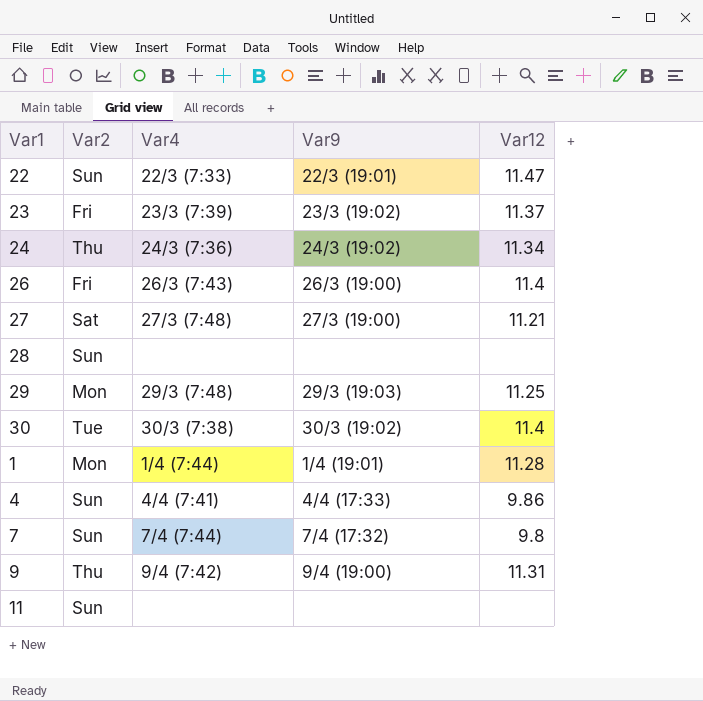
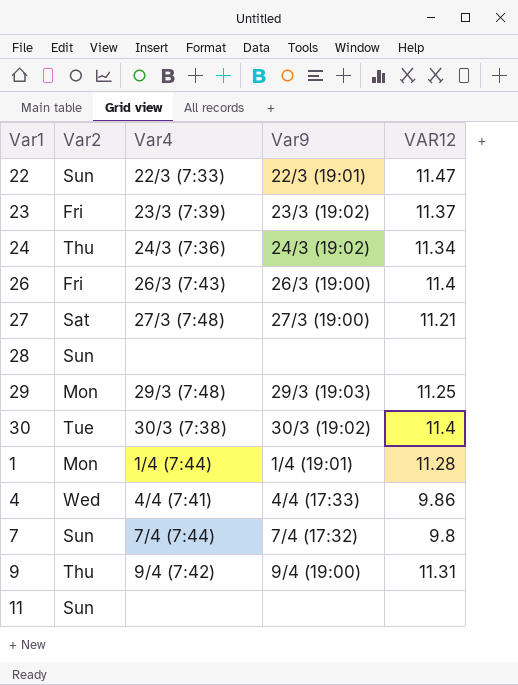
column name: Var12 -> VAR12
4 | Var2: Sun -> Wed

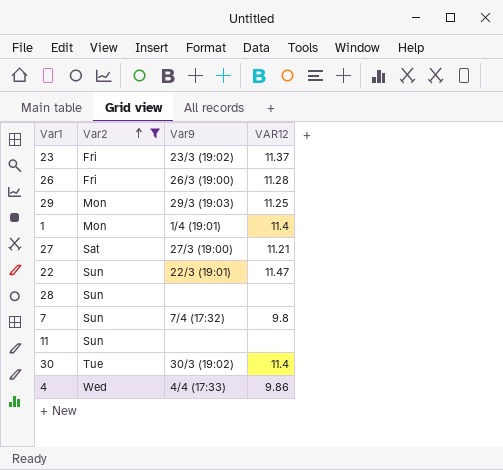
filter: none -> Var2 != Thu
row order: none -> Var2 ascending
column Var4 | position: 3 -> none
26 | VAR12: 11.4 -> 11.28
1 | VAR12: 11.28 -> 11.4

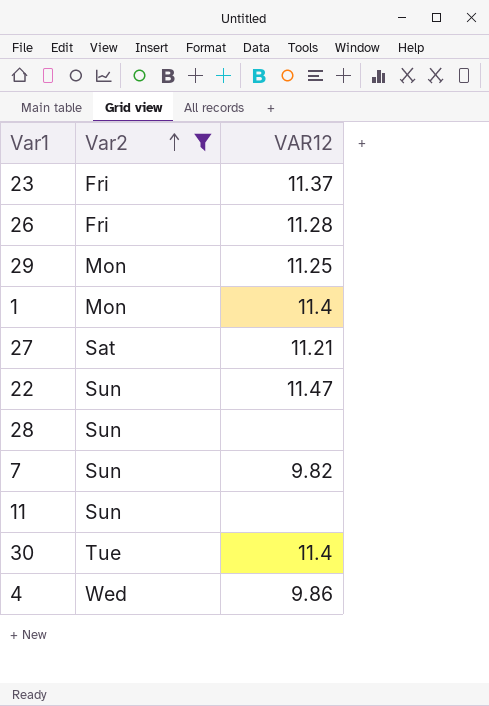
column Var9 | position: 3 -> none
7 | VAR12: 9.8 -> 9.82

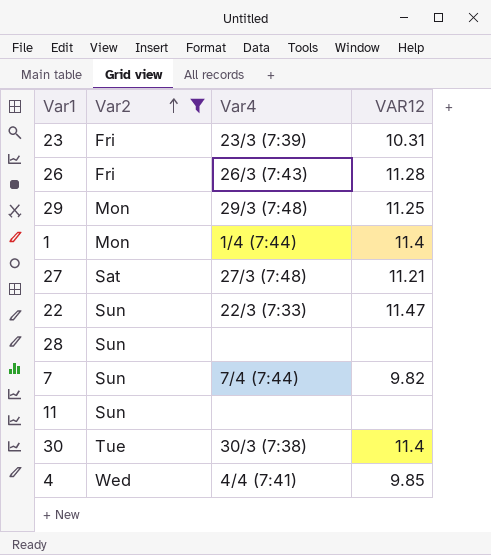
column Var4 | position: none -> 3
23 | VAR12: 11.37 -> 10.31
4 | VAR12: 9.86 -> 9.85

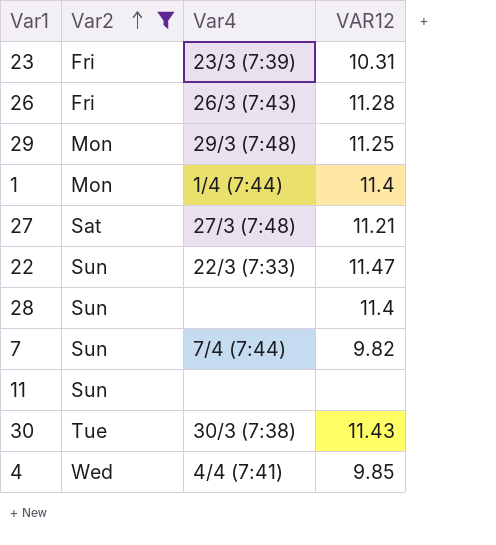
28 | VAR12: none -> 11.4
30 | VAR12: 11.4 -> 11.43

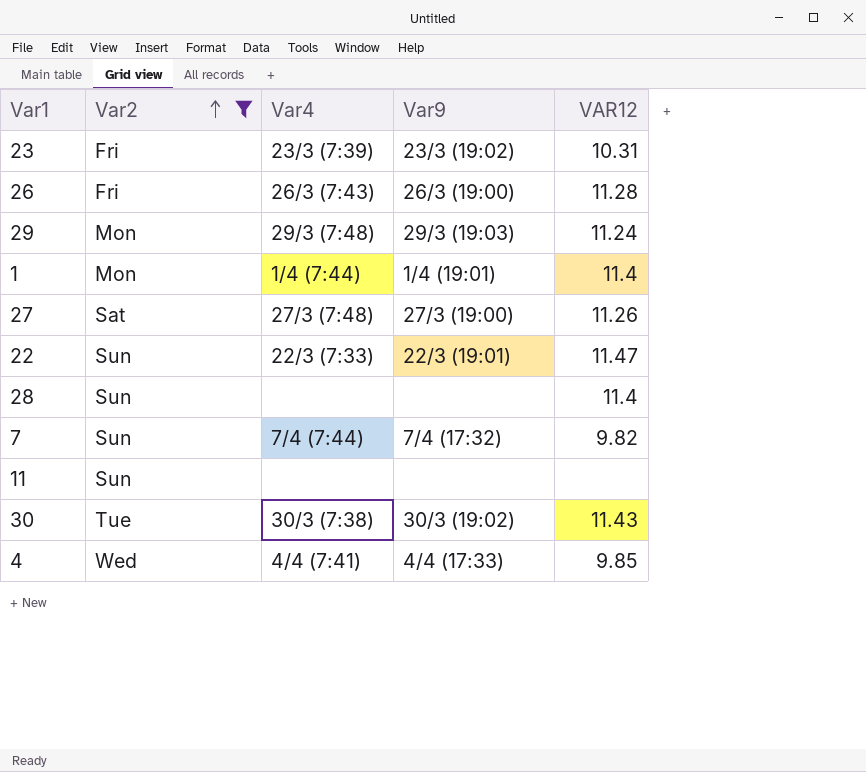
column Var9 | position: none -> 4
29 | VAR12: 11.25 -> 11.24
27 | VAR12: 11.21 -> 11.26

